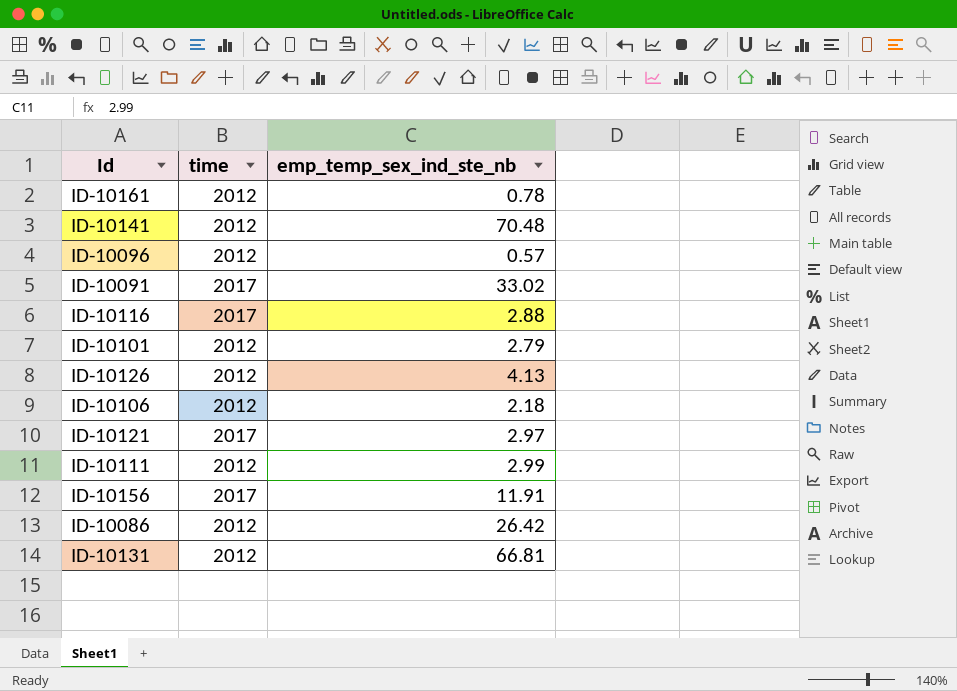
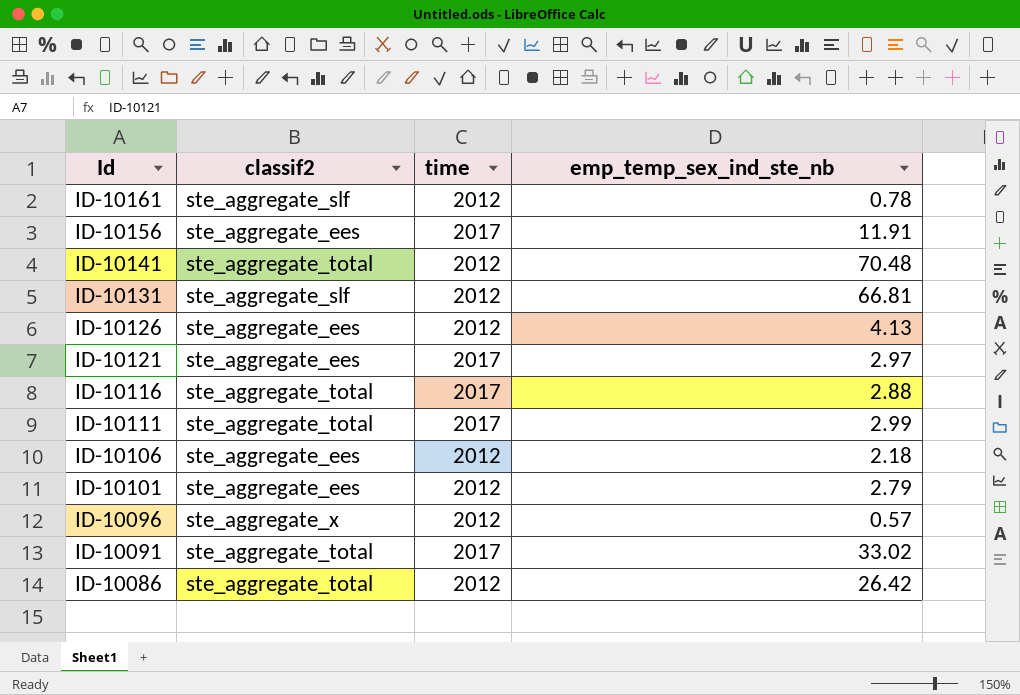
row order: none -> Id descending
column classif2 | position: none -> 2
ID-10111 | time: 2012 -> 2017

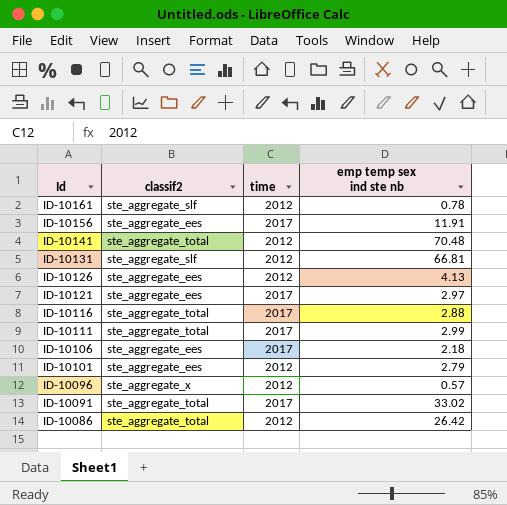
column name: emp_temp_sex_ind_ste_nb -> emp temp sex ind ste nb
ID-10106 | time: 2012 -> 2017

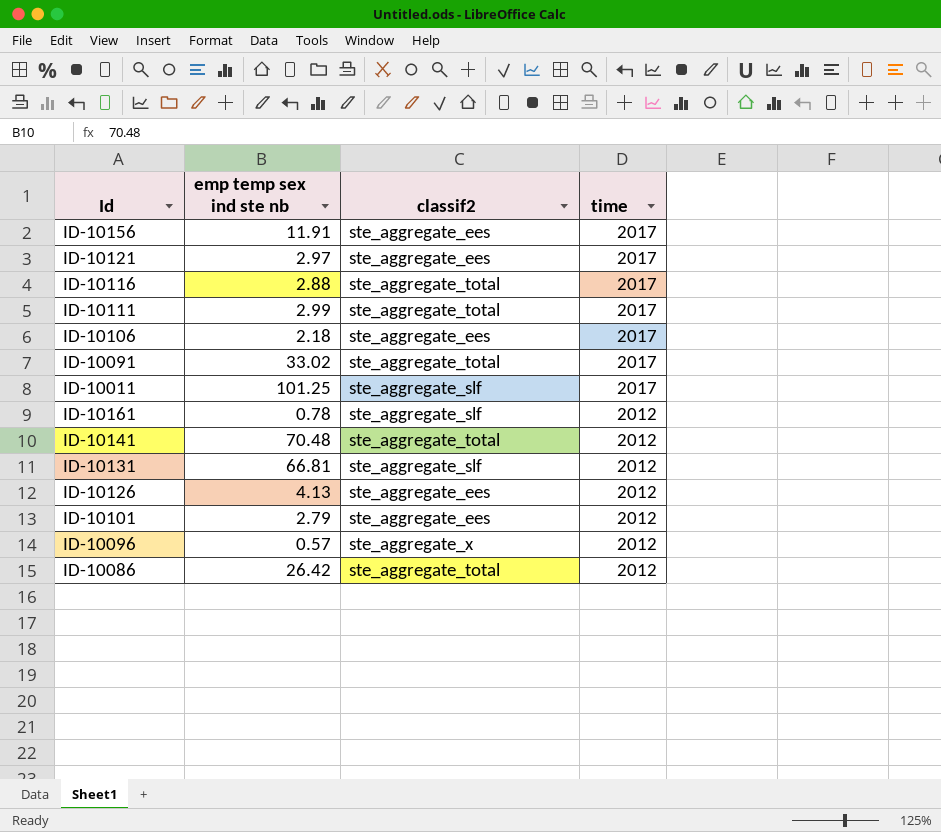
row order: Id descending -> time descending
column emp temp sex ind ste nb | position: 4 -> 2
row ID-10011: none -> 101.25 | ste_aggregate_slf | 2017

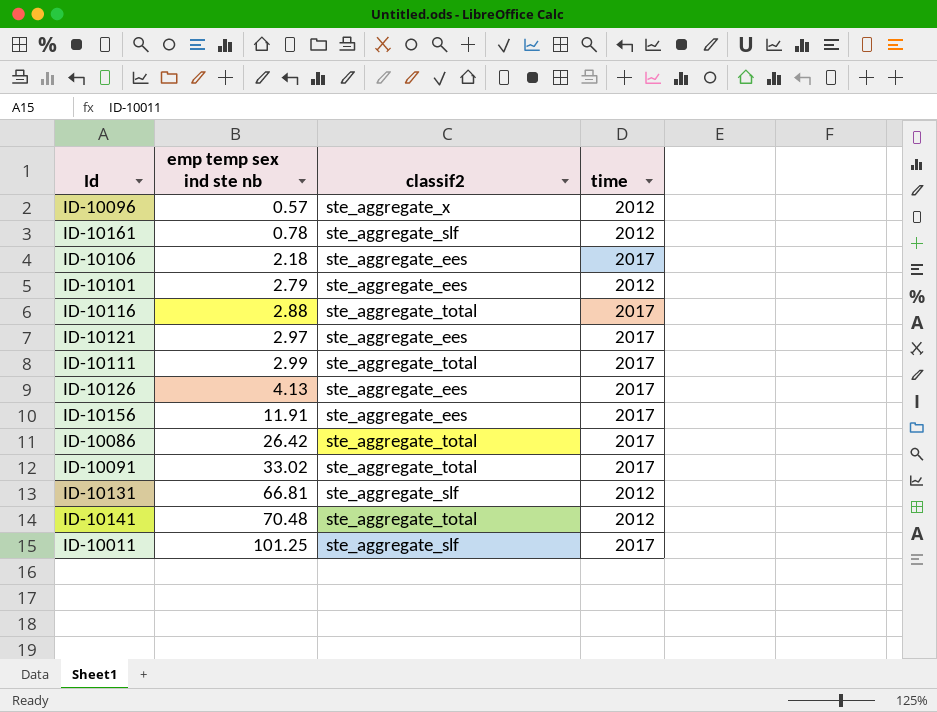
row order: time descending -> emp temp sex ind ste nb ascending
ID-10126 | time: 2012 -> 2017
ID-10086 | time: 2012 -> 2017

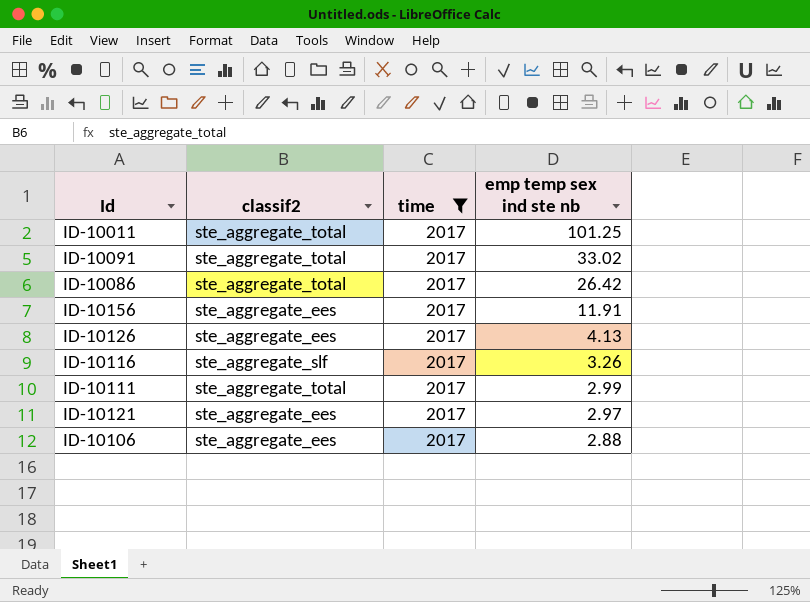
filter: none -> time = 2017
row order: emp temp sex ind ste nb ascending -> emp temp sex ind ste nb descending
column emp temp sex ind ste nb | position: 2 -> 4
ID-10011 | classif2: ste_aggregate_slf -> ste_aggregate_total
ID-10116 | classif2: ste_aggregate_total -> ste_aggregate_slf
ID-10116 | emp temp sex ind ste nb: 2.88 -> 3.26
ID-10106 | emp temp sex ind ste nb: 2.18 -> 2.88

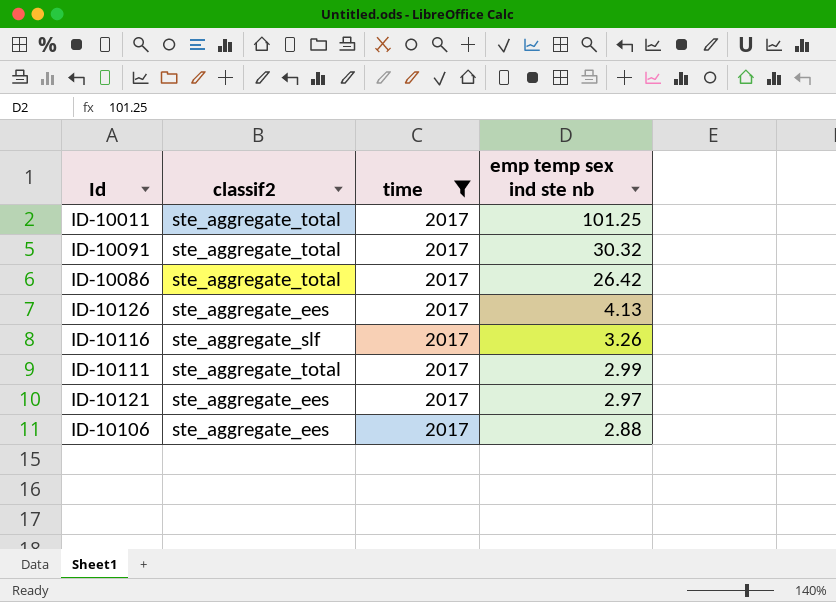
row ID-10156: ste_aggregate_ees | 2017 | 11.91 -> none
ID-10091 | emp temp sex ind ste nb: 33.02 -> 30.32

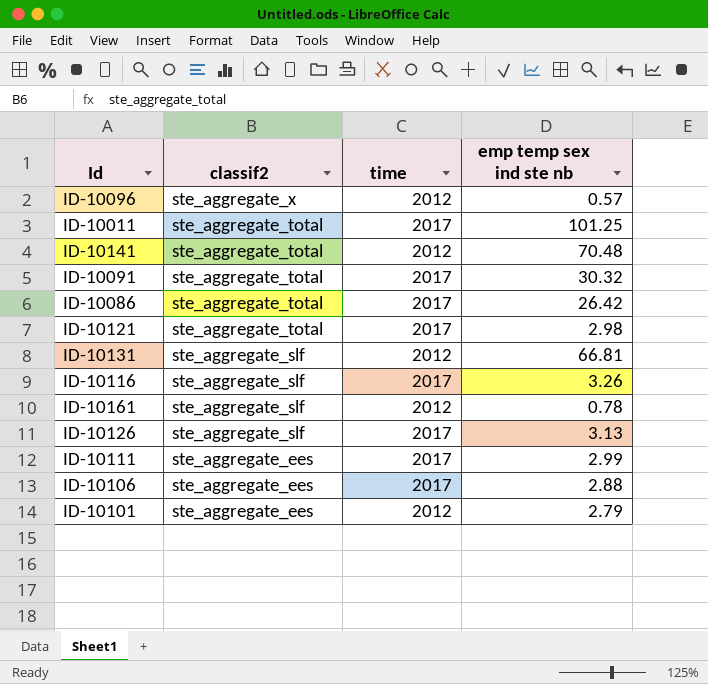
filter: time = 2017 -> none
row order: emp temp sex ind ste nb descending -> classif2 descending
ID-10121 | classif2: ste_aggregate_ees -> ste_aggregate_total
ID-10121 | emp temp sex ind ste nb: 2.97 -> 2.98
ID-10126 | classif2: ste_aggregate_ees -> ste_aggregate_slf
ID-10126 | emp temp sex ind ste nb: 4.13 -> 3.13
ID-10111 | classif2: ste_aggregate_total -> ste_aggregate_ees

